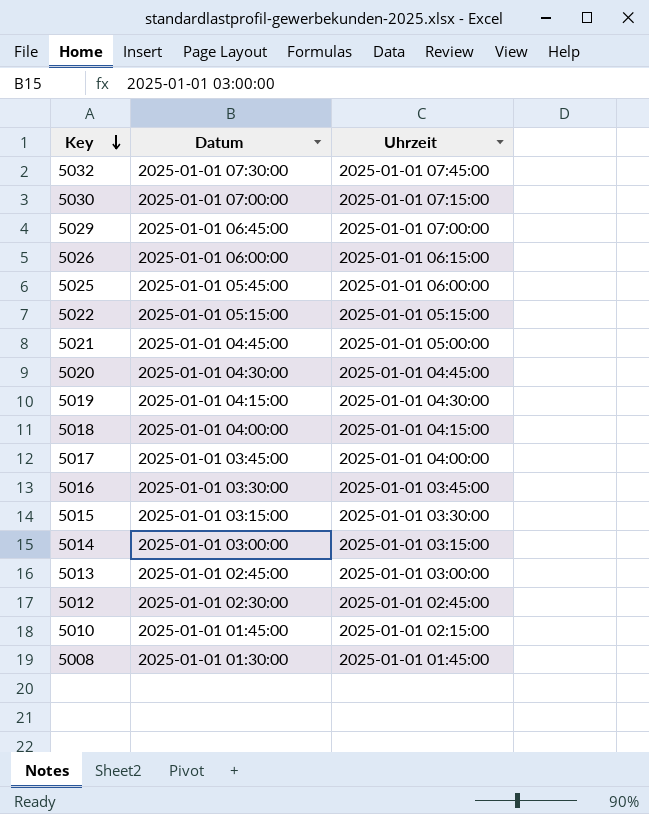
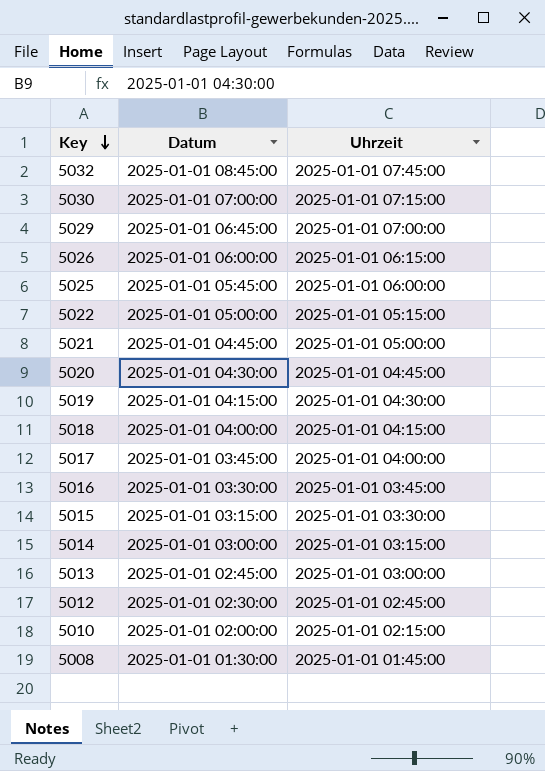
5032 | Datum: 2025-01-01 07:30:00 -> 2025-01-01 08:45:00
5022 | Datum: 2025-01-01 05:15:00 -> 2025-01-01 05:00:00
5010 | Datum: 2025-01-01 01:45:00 -> 2025-01-01 02:00:00

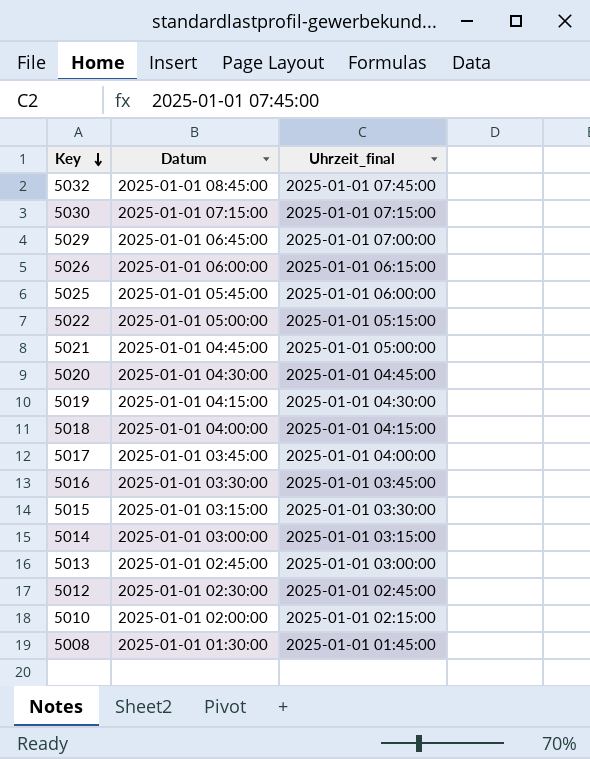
column name: Uhrzeit -> Uhrzeit_final
5030 | Datum: 2025-01-01 07:00:00 -> 2025-01-01 07:15:00

